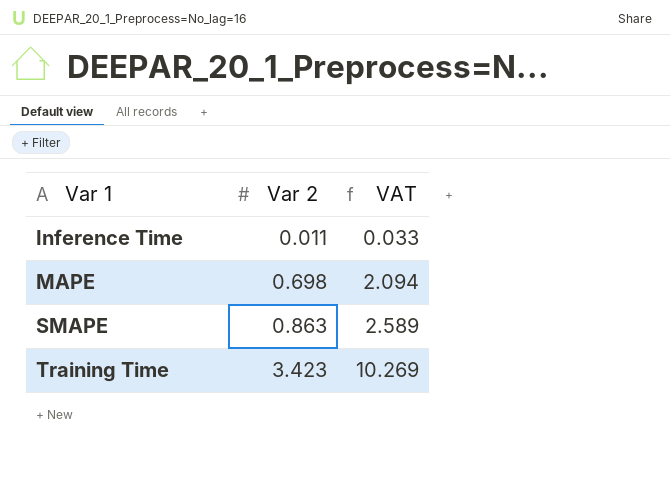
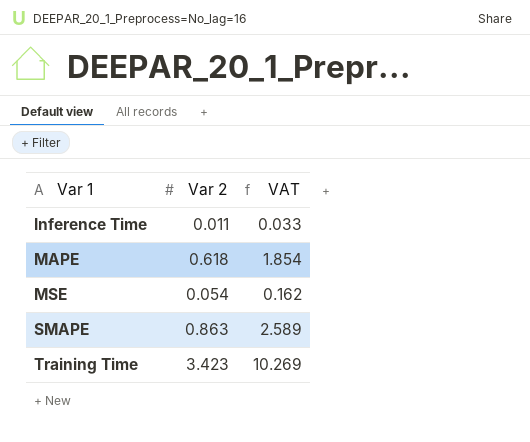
MAPE | Var 2: 0.698 -> 0.618
MAPE | VAT: 2.094 -> 1.854
row MSE: none -> 0.054 | 0.162

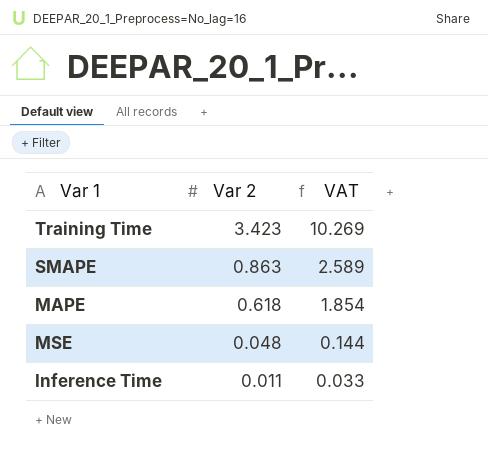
row order: Var 1 ascending -> Var 2 descending
MSE | Var 2: 0.054 -> 0.048
MSE | VAT: 0.162 -> 0.144

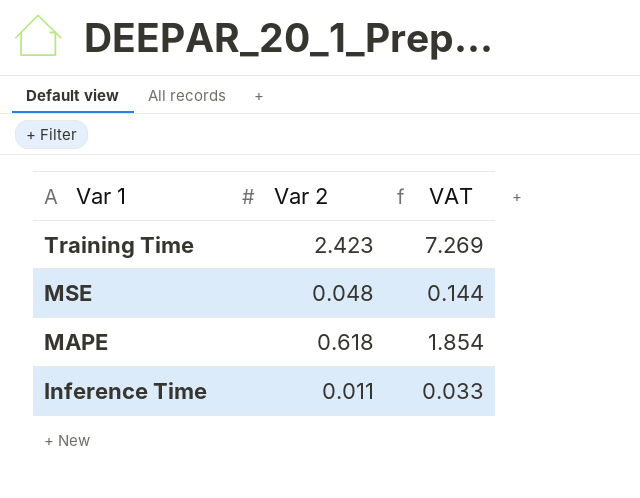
row order: Var 2 descending -> Var 1 descending
row SMAPE: 0.863 | 2.589 -> none
Training Time | Var 2: 3.423 -> 2.423
Training Time | VAT: 10.269 -> 7.269

